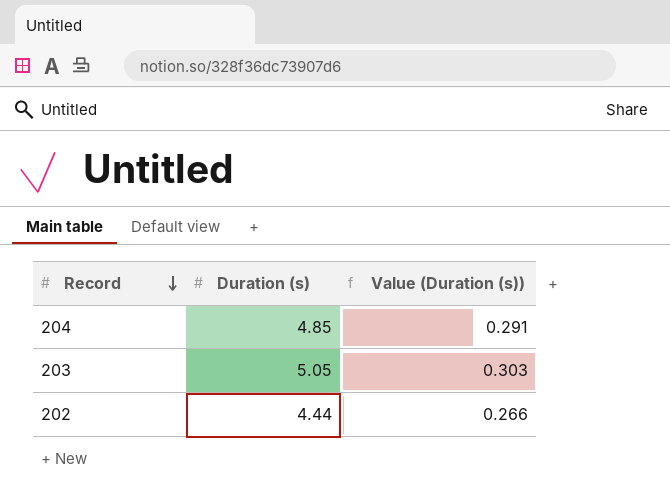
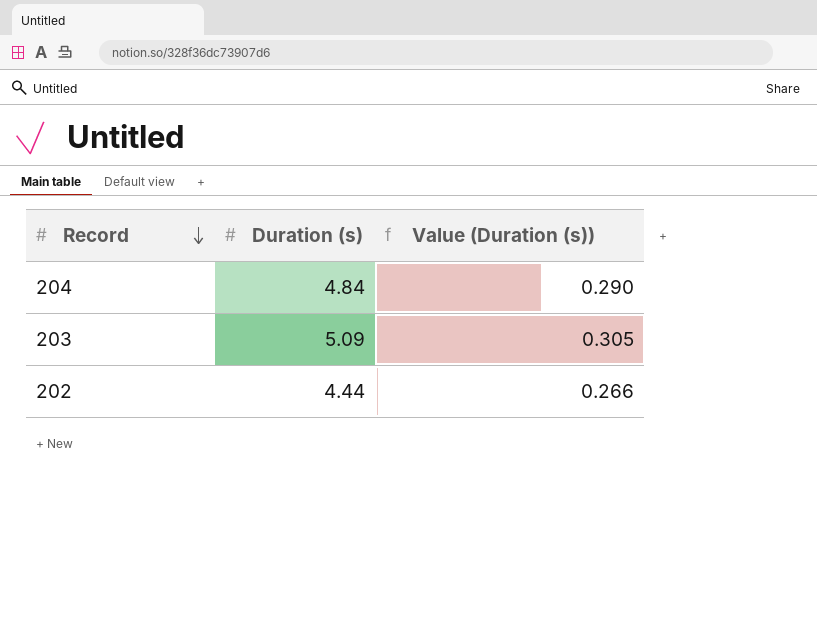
204 | Duration (s): 4.85 -> 4.84
204 | Value (Duration (s)): 0.291 -> 0.290
203 | Duration (s): 5.05 -> 5.09
203 | Value (Duration (s)): 0.303 -> 0.305

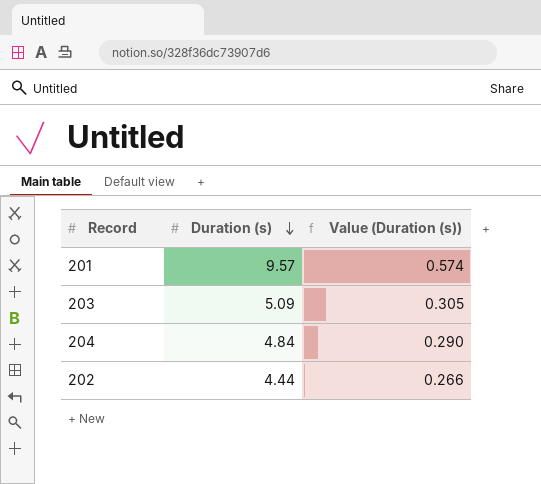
row order: Record descending -> Duration (s) descending
row 201: none -> 9.57 | 0.574

